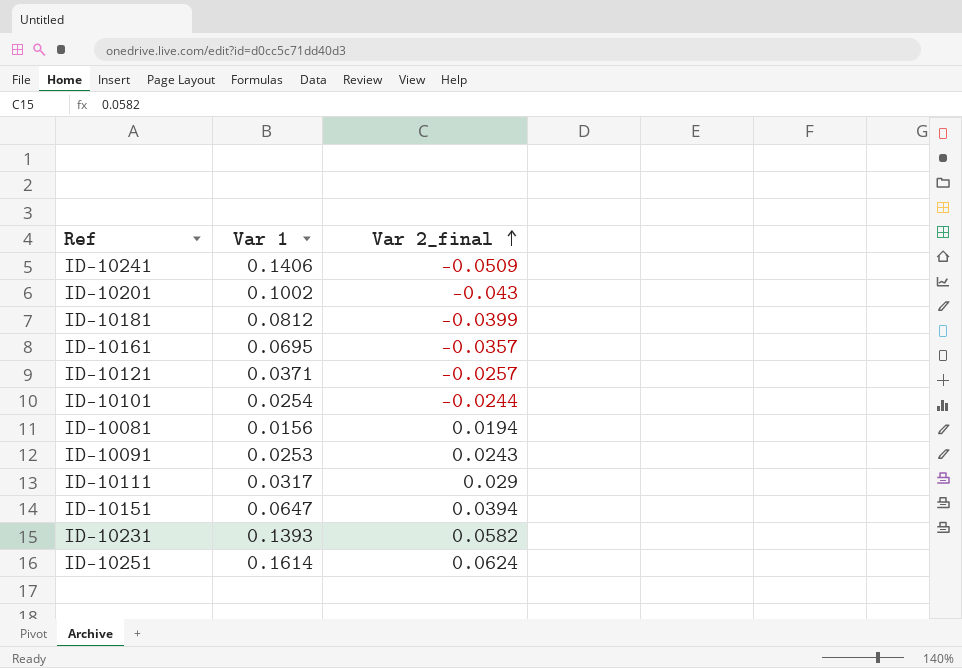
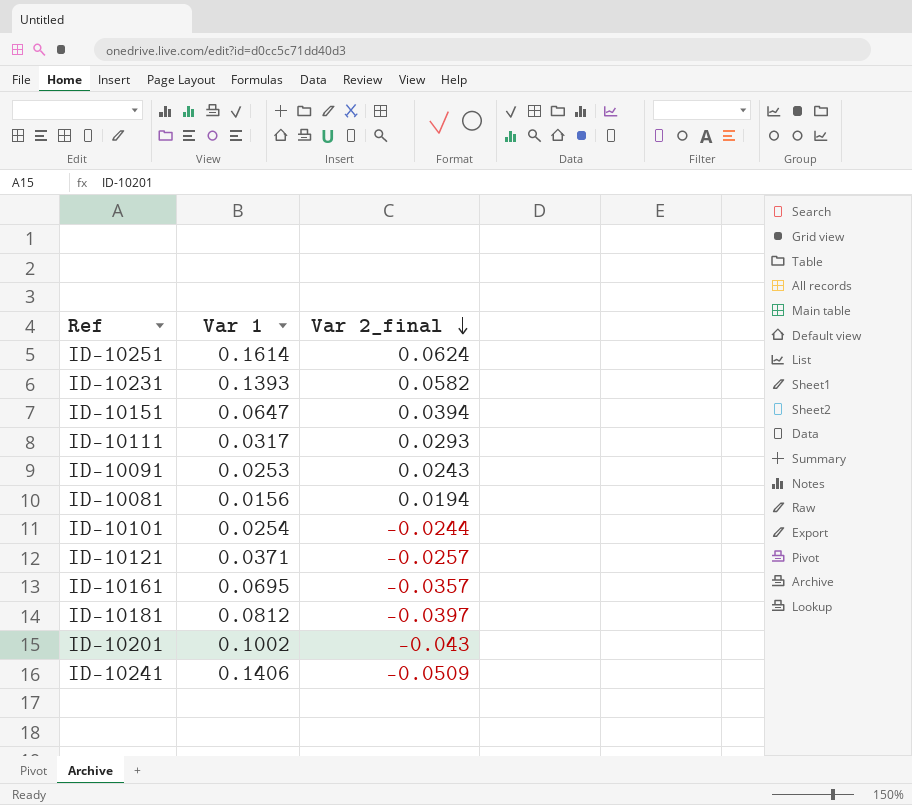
row order: Var 2_final ascending -> Var 2_final descending
ID-10111 | Var 2_final: 0.029 -> 0.0293
ID-10181 | Var 2_final: -0.0399 -> -0.0397

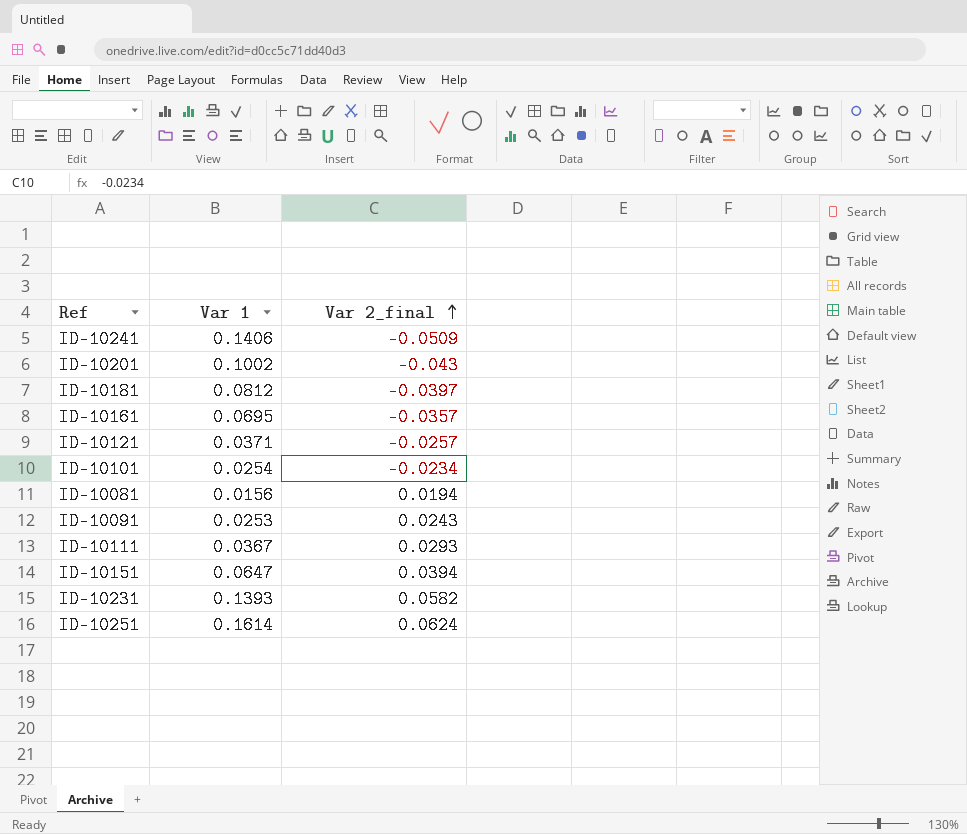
row order: Var 2_final descending -> Var 2_final ascending
ID-10101 | Var 2_final: -0.0244 -> -0.0234
ID-10111 | Var 1: 0.0317 -> 0.0367

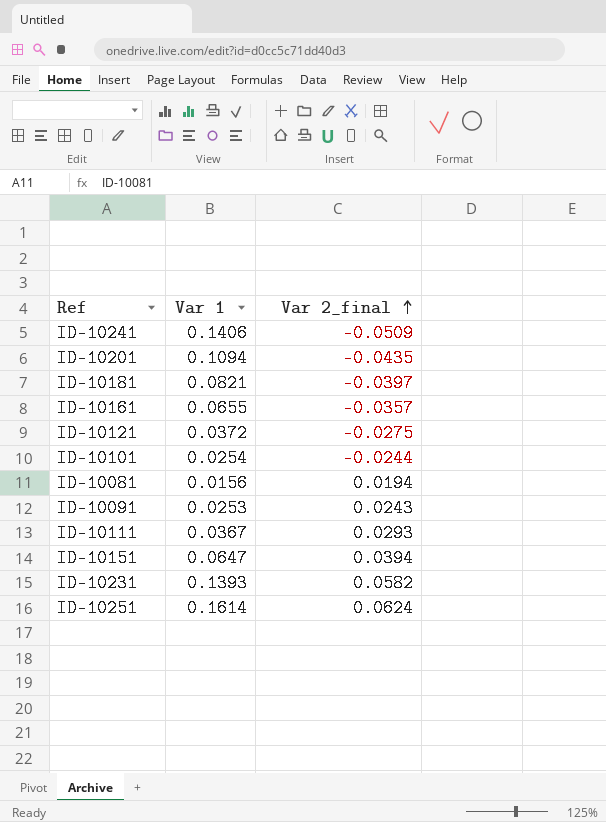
ID-10201 | Var 1: 0.1002 -> 0.1094
ID-10201 | Var 2_final: -0.043 -> -0.0435
ID-10181 | Var 1: 0.0812 -> 0.0821
ID-10161 | Var 1: 0.0695 -> 0.0655
ID-10121 | Var 1: 0.0371 -> 0.0372
ID-10121 | Var 2_final: -0.0257 -> -0.0275
ID-10101 | Var 2_final: -0.0234 -> -0.0244

